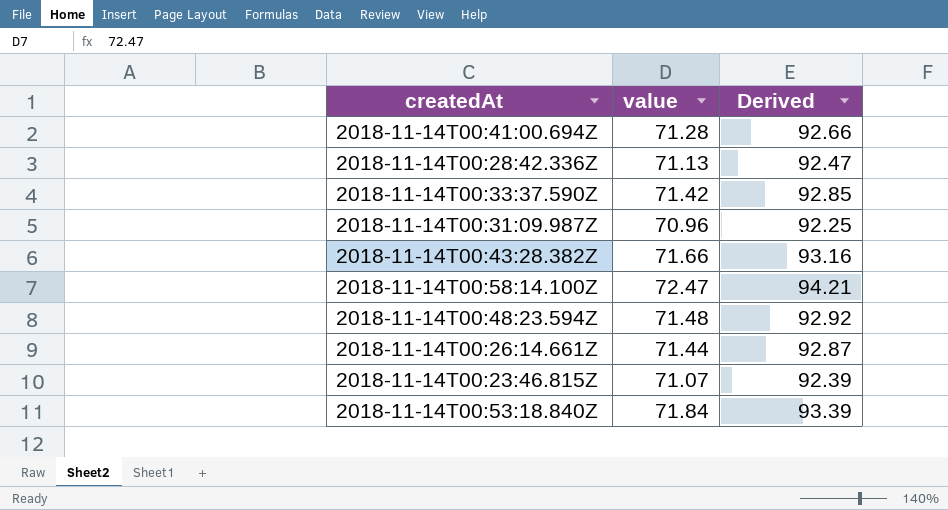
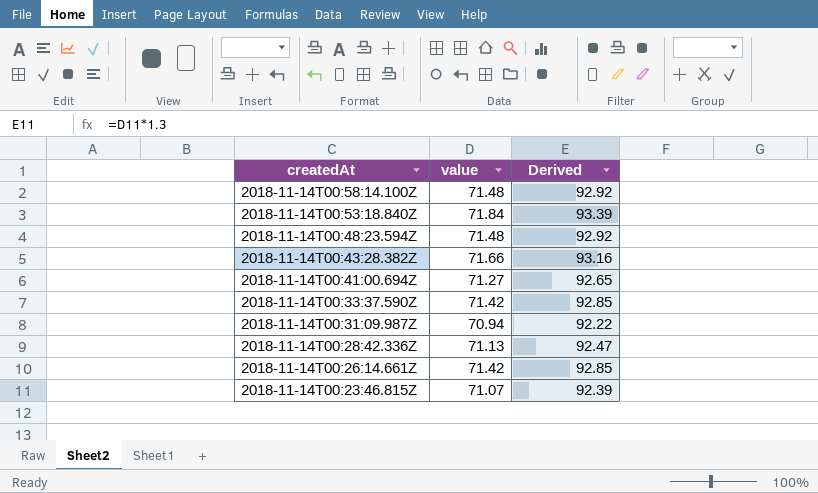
row order: none -> createdAt descending
2018-11-14T00:58:14.100Z | value: 72.47 -> 71.48
2018-11-14T00:58:14.100Z | Derived: 94.21 -> 92.92
2018-11-14T00:41:00.694Z | value: 71.28 -> 71.27
2018-11-14T00:41:00.694Z | Derived: 92.66 -> 92.65
2018-11-14T00:31:09.987Z | value: 70.96 -> 70.94
2018-11-14T00:31:09.987Z | Derived: 92.25 -> 92.22
2018-11-14T00:26:14.661Z | value: 71.44 -> 71.42
2018-11-14T00:26:14.661Z | Derived: 92.87 -> 92.85

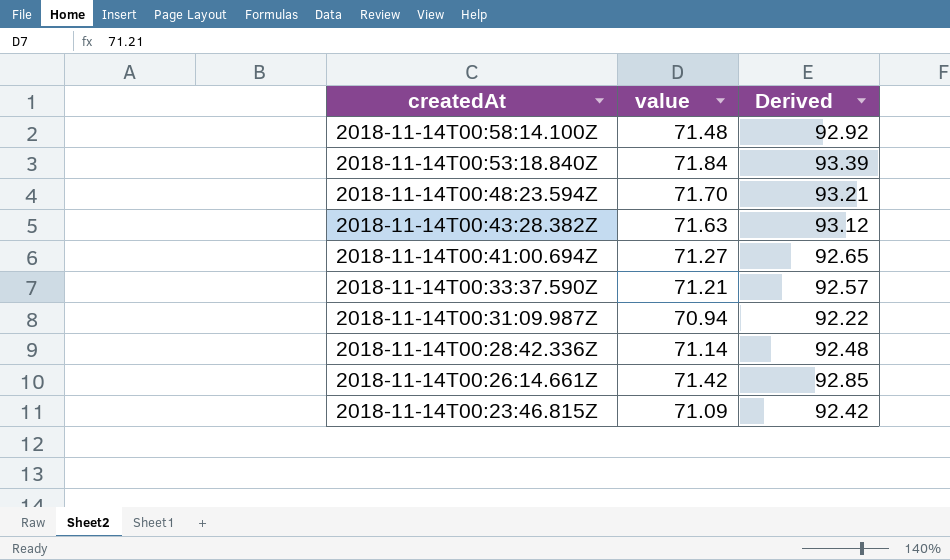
2018-11-14T00:48:23.594Z | value: 71.48 -> 71.70
2018-11-14T00:48:23.594Z | Derived: 92.92 -> 93.21
2018-11-14T00:43:28.382Z | value: 71.66 -> 71.63
2018-11-14T00:43:28.382Z | Derived: 93.16 -> 93.12
2018-11-14T00:33:37.590Z | value: 71.42 -> 71.21
2018-11-14T00:33:37.590Z | Derived: 92.85 -> 92.57
2018-11-14T00:28:42.336Z | value: 71.13 -> 71.14
2018-11-14T00:28:42.336Z | Derived: 92.47 -> 92.48
2018-11-14T00:23:46.815Z | value: 71.07 -> 71.09
2018-11-14T00:23:46.815Z | Derived: 92.39 -> 92.42

